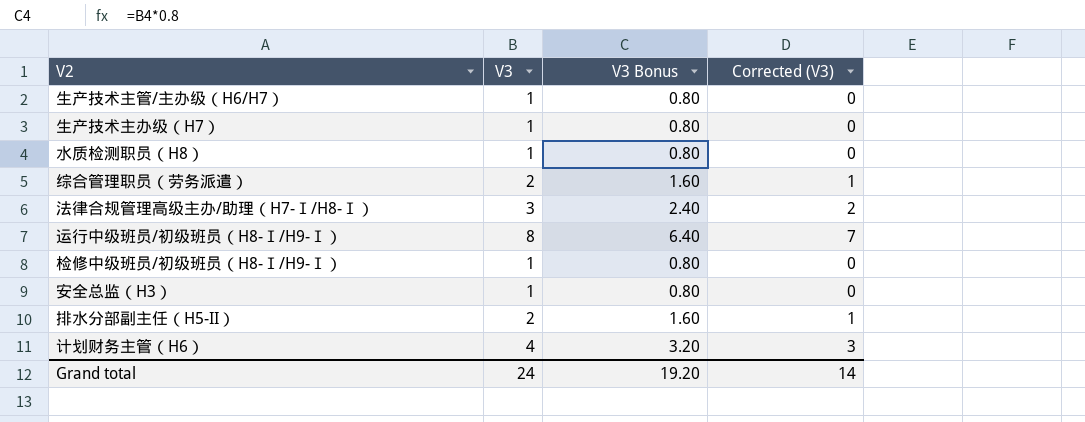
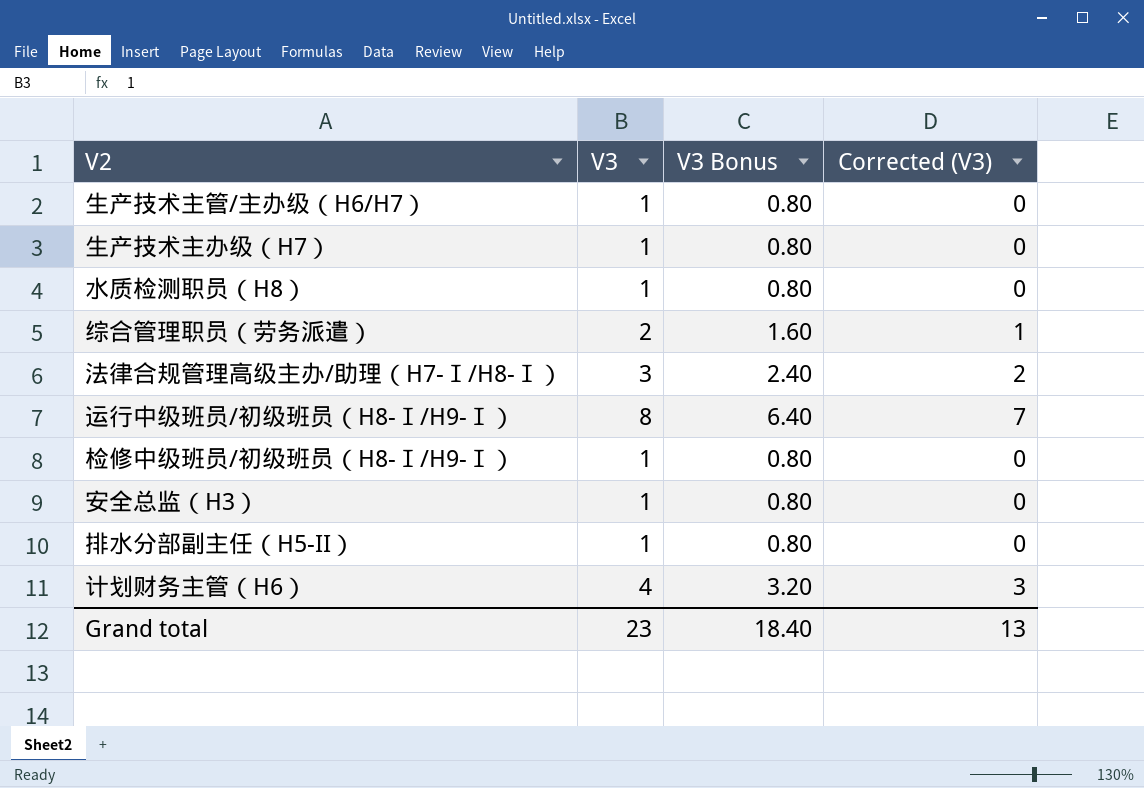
排水分部副主任（H5-II） | V3: 2 -> 1
排水分部副主任（H5-II） | V3 Bonus: 1.60 -> 0.80
排水分部副主任（H5-II） | Corrected (V3): 1 -> 0
Grand total | V3: 24 -> 23
Grand total | V3 Bonus: 19.20 -> 18.40
Grand total | Corrected (V3): 14 -> 13

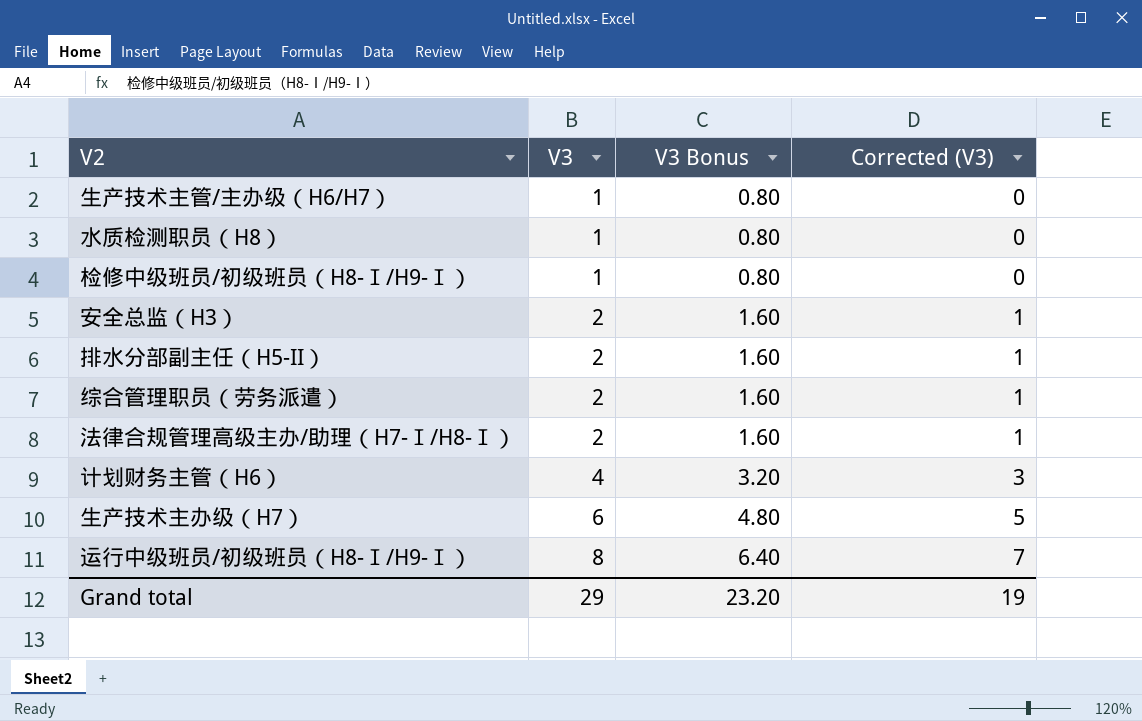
row order: none -> V3 ascending
安全总监（H3） | V3: 1 -> 2
安全总监（H3） | V3 Bonus: 0.80 -> 1.60
安全总监（H3） | Corrected (V3): 0 -> 1
排水分部副主任（H5-II） | V3: 1 -> 2
排水分部副主任（H5-II） | V3 Bonus: 0.80 -> 1.60
排水分部副主任（H5-II） | Corrected (V3): 0 -> 1
法律合规管理高级主办/助理（H7-Ⅰ/H8-Ⅰ） | V3: 3 -> 2
法律合规管理高级主办/助理（H7-Ⅰ/H8-Ⅰ） | V3 Bonus: 2.40 -> 1.60
法律合规管理高级主办/助理（H7-Ⅰ/H8-Ⅰ） | Corrected (V3): 2 -> 1
生产技术主办级（H7） | V3: 1 -> 6
生产技术主办级（H7） | V3 Bonus: 0.80 -> 4.80
生产技术主办级（H7） | Corrected (V3): 0 -> 5
Grand total | V3: 23 -> 29
Grand total | V3 Bonus: 18.40 -> 23.20
Grand total | Corrected (V3): 13 -> 19

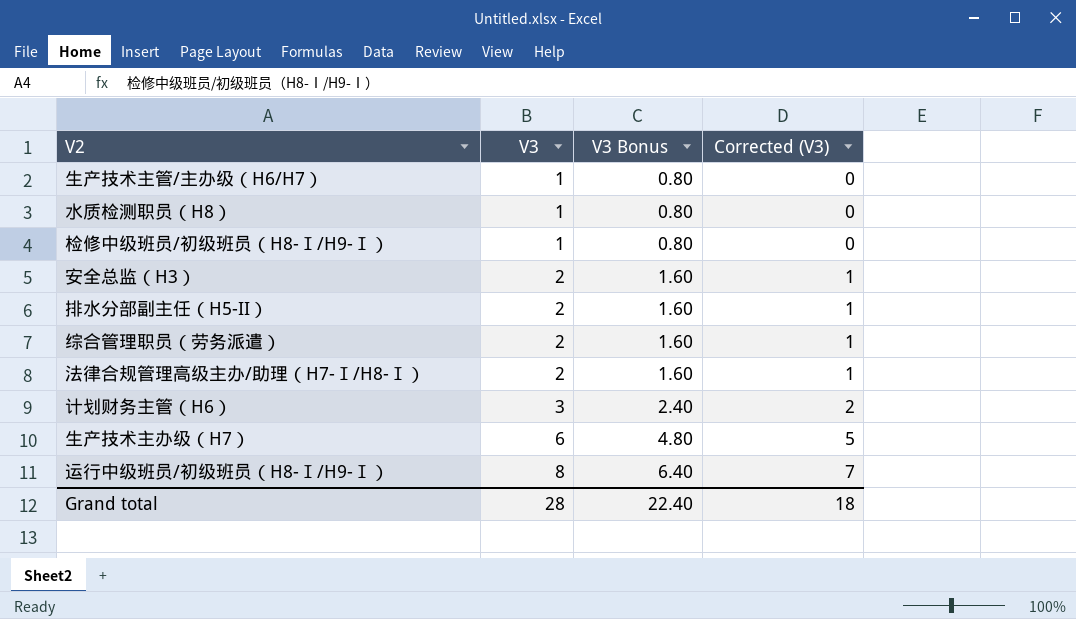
计划财务主管（H6） | V3: 4 -> 3
计划财务主管（H6） | V3 Bonus: 3.20 -> 2.40
计划财务主管（H6） | Corrected (V3): 3 -> 2
Grand total | V3: 29 -> 28
Grand total | V3 Bonus: 23.20 -> 22.40
Grand total | Corrected (V3): 19 -> 18

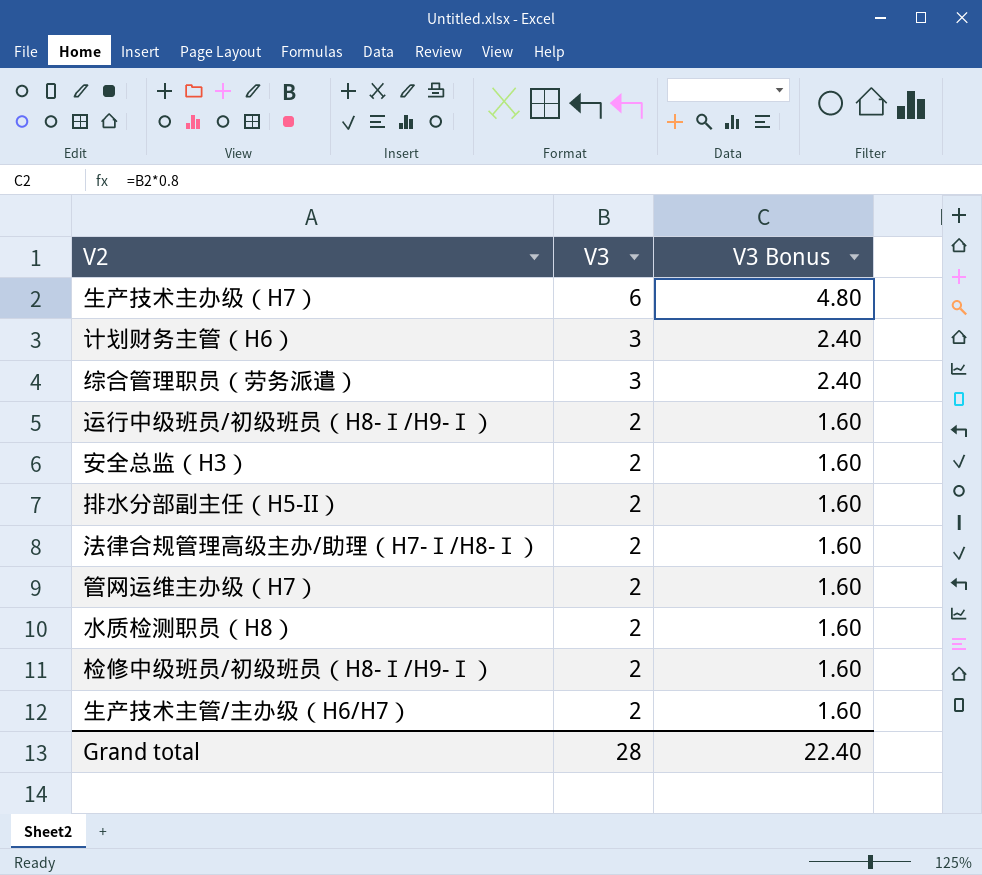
row order: V3 ascending -> V3 descending
column Corrected (V3) | formula: [V3] - 1 -> none
综合管理职员（劳务派遣） | V3: 2 -> 3
综合管理职员（劳务派遣） | V3 Bonus: 1.60 -> 2.40
运行中级班员/初级班员（H8-Ⅰ/H9-Ⅰ） | V3: 8 -> 2
运行中级班员/初级班员（H8-Ⅰ/H9-Ⅰ） | V3 Bonus: 6.40 -> 1.60
row 管网运维主办级（H7）: none -> 2 | 1.60
水质检测职员（H8） | V3: 1 -> 2
水质检测职员（H8） | V3 Bonus: 0.80 -> 1.60
检修中级班员/初级班员（H8-Ⅰ/H9-Ⅰ） | V3: 1 -> 2
检修中级班员/初级班员（H8-Ⅰ/H9-Ⅰ） | V3 Bonus: 0.80 -> 1.60
生产技术主管/主办级（H6/H7） | V3: 1 -> 2
生产技术主管/主办级（H6/H7） | V3 Bonus: 0.80 -> 1.60

